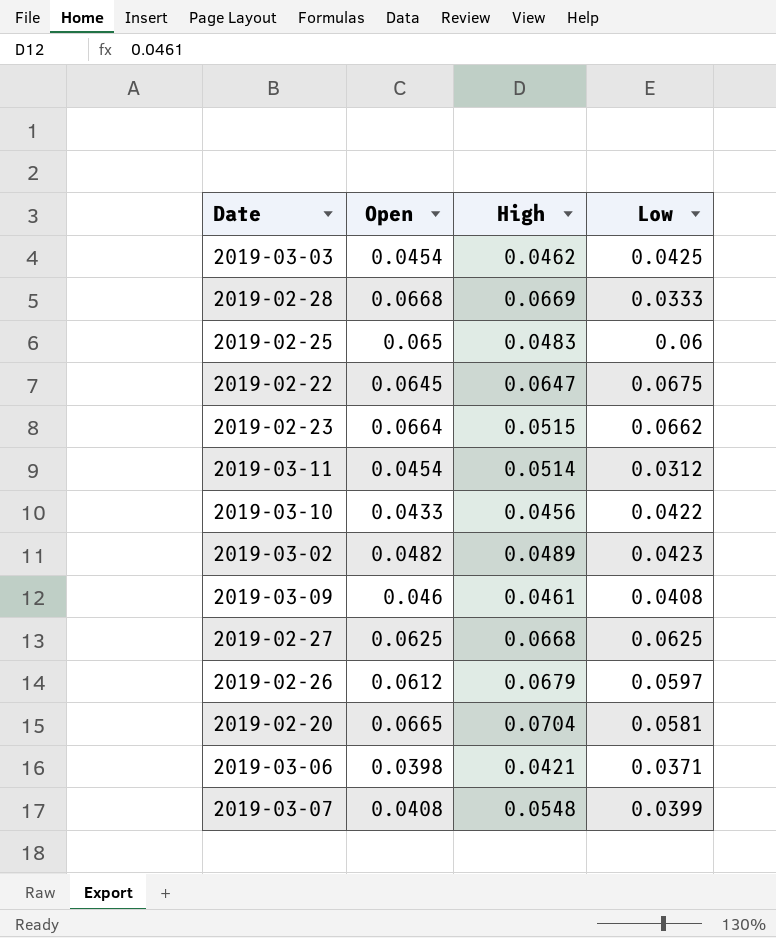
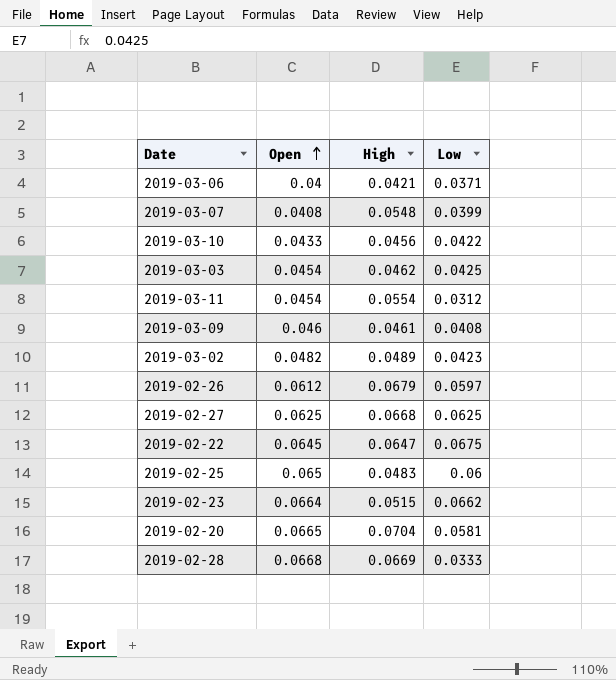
row order: none -> Open ascending
2019-03-06 | Open: 0.0398 -> 0.04
2019-03-11 | High: 0.0514 -> 0.0554

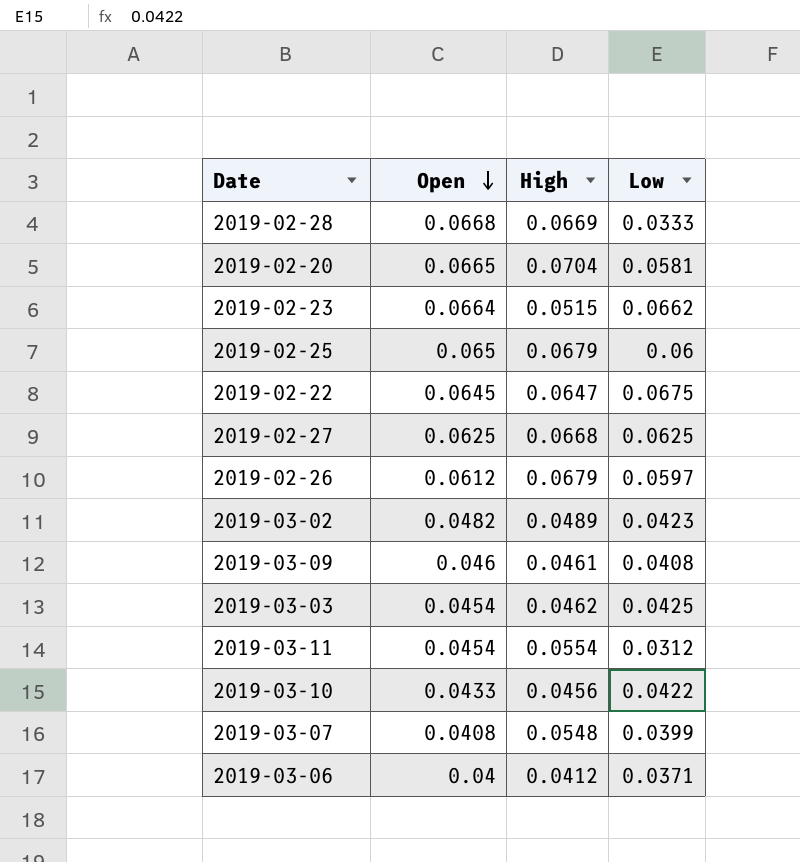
row order: Open ascending -> Open descending
2019-02-25 | High: 0.0483 -> 0.0679
2019-03-06 | High: 0.0421 -> 0.0412

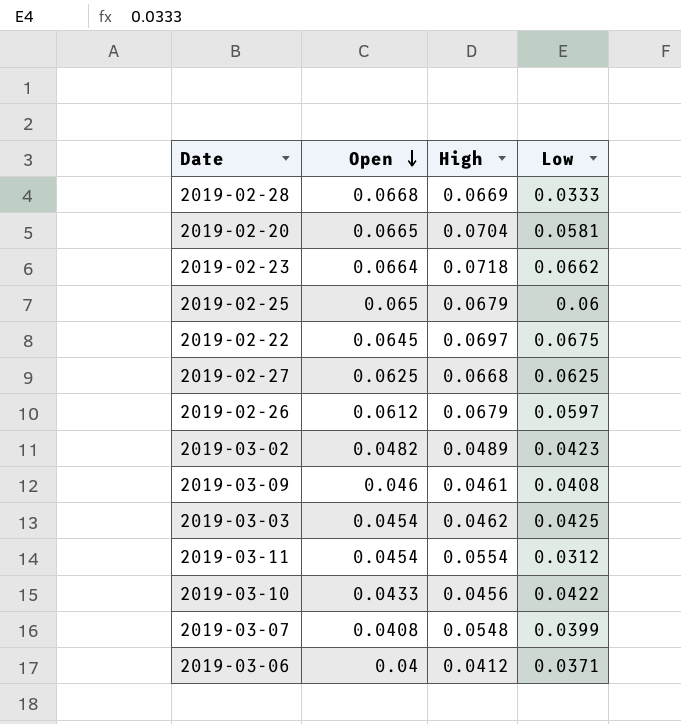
2019-02-23 | High: 0.0515 -> 0.0718
2019-02-22 | High: 0.0647 -> 0.0697

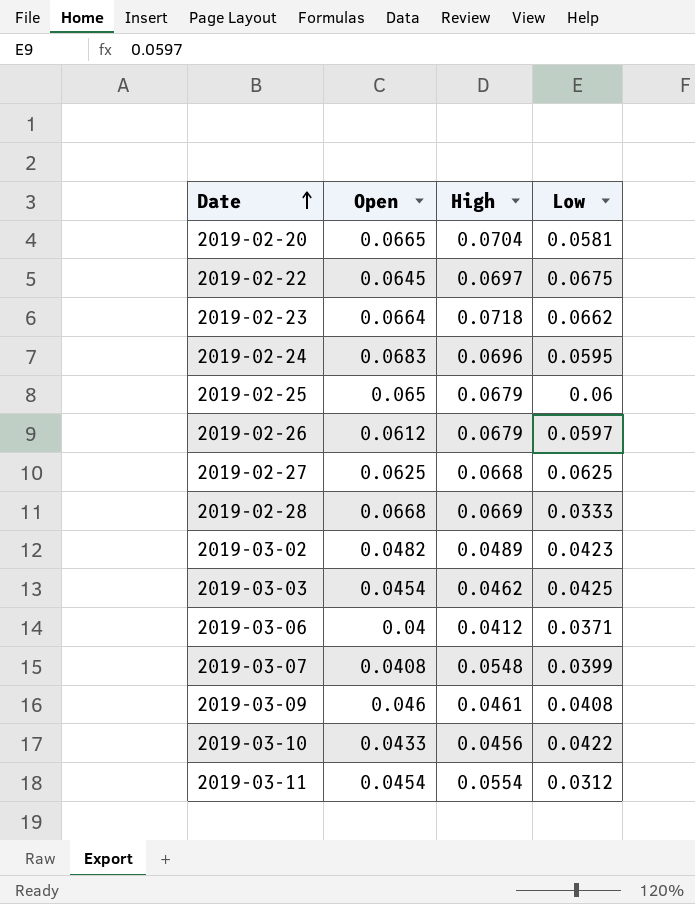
row order: Open descending -> Date ascending
row 2019-02-24: none -> 0.0683 | 0.0696 | 0.0595

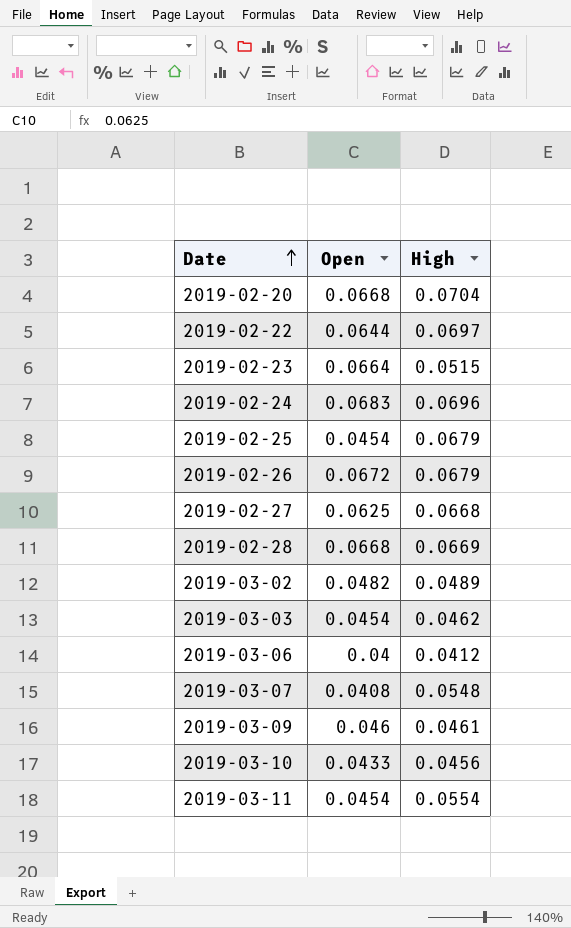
column Low | position: 4 -> none
2019-02-20 | Open: 0.0665 -> 0.0668
2019-02-22 | Open: 0.0645 -> 0.0644
2019-02-23 | High: 0.0718 -> 0.0515
2019-02-25 | Open: 0.065 -> 0.0454
2019-02-26 | Open: 0.0612 -> 0.0672

